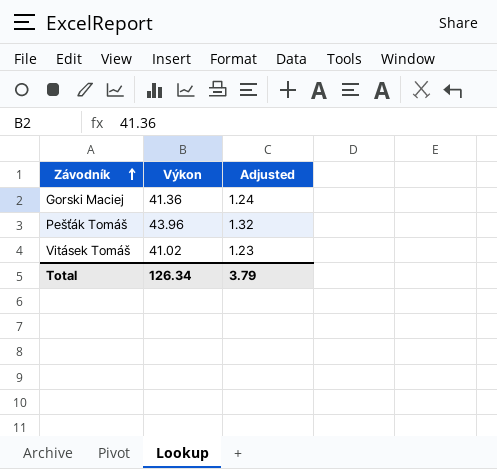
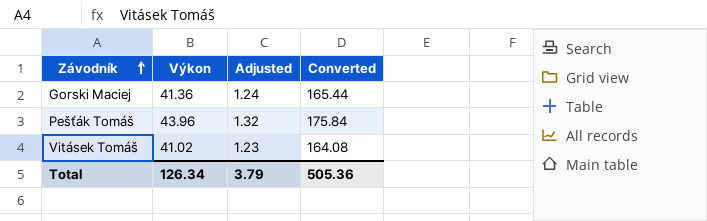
column Converted | formula: none -> [Výkon] * 4

